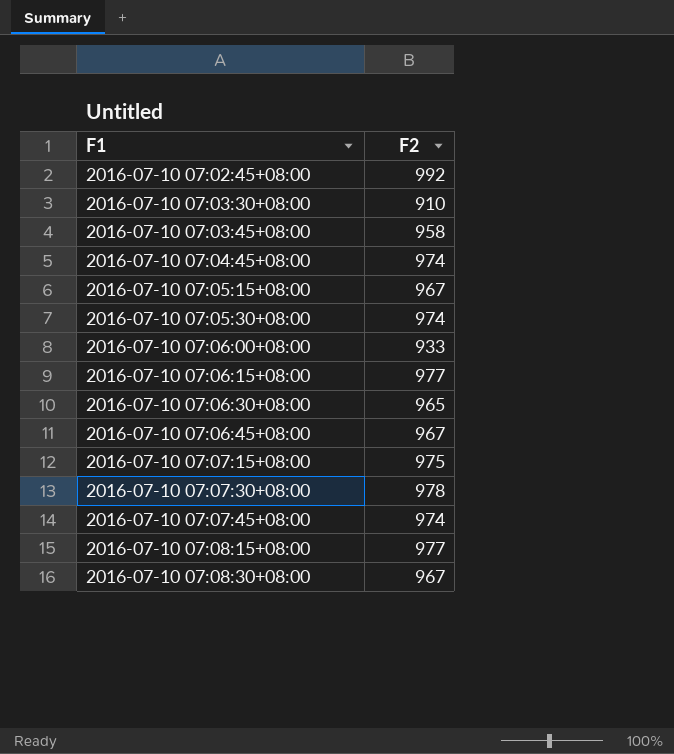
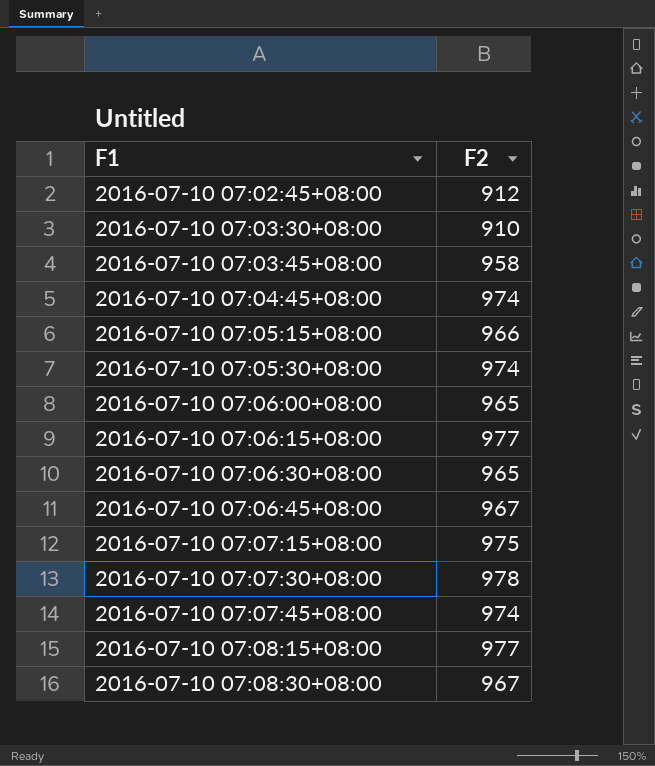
2016-07-10 07:02:45+08:00 | F2: 992 -> 912
2016-07-10 07:05:15+08:00 | F2: 967 -> 966
2016-07-10 07:06:00+08:00 | F2: 933 -> 965

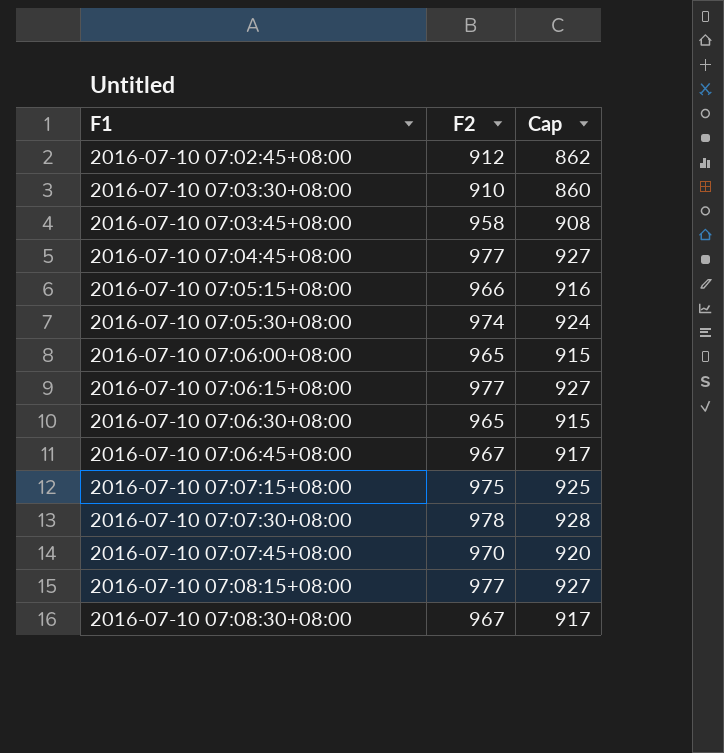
column Cap | formula: none -> [F2] - 50
2016-07-10 07:04:45+08:00 | F2: 974 -> 977
2016-07-10 07:07:45+08:00 | F2: 974 -> 970

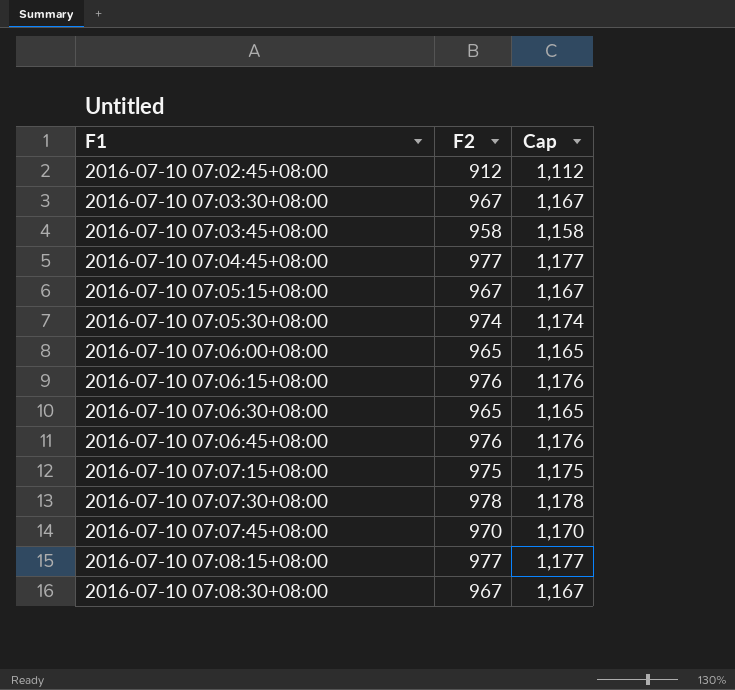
column Cap | formula: [F2] - 50 -> [F2] + 200
2016-07-10 07:03:30+08:00 | F2: 910 -> 967
2016-07-10 07:05:15+08:00 | F2: 966 -> 967
2016-07-10 07:06:15+08:00 | F2: 977 -> 976
2016-07-10 07:06:45+08:00 | F2: 967 -> 976

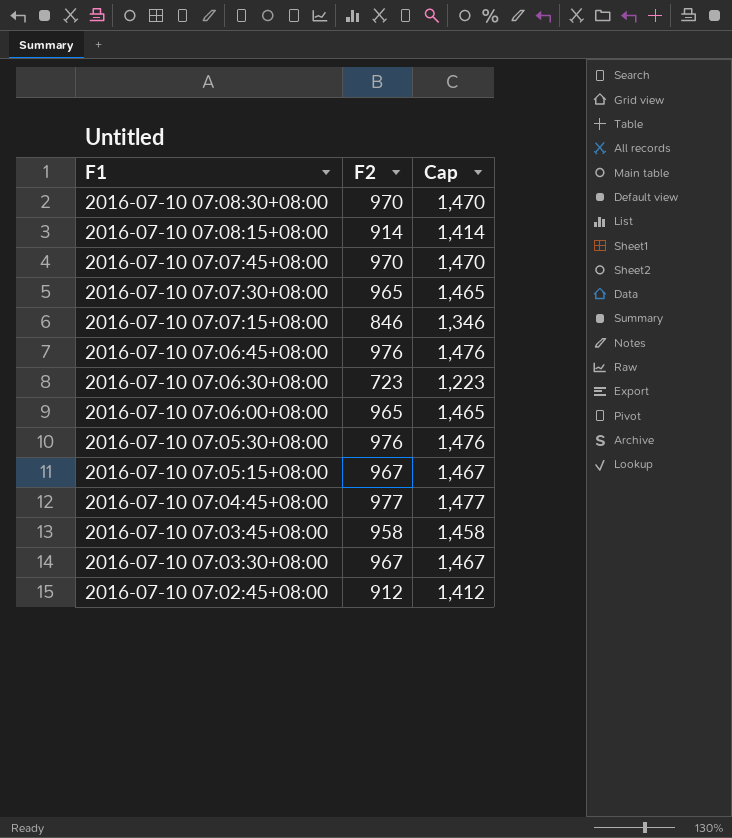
row order: F1 ascending -> F1 descending
column Cap | formula: [F2] + 200 -> [F2] + 500
row 2016-07-10 07:06:15+08:00: 976 | 1,176 -> none
2016-07-10 07:08:30+08:00 | F2: 967 -> 970
2016-07-10 07:08:15+08:00 | F2: 977 -> 914
2016-07-10 07:07:30+08:00 | F2: 978 -> 965
2016-07-10 07:07:15+08:00 | F2: 975 -> 846
2016-07-10 07:06:30+08:00 | F2: 965 -> 723
2016-07-10 07:05:30+08:00 | F2: 974 -> 976

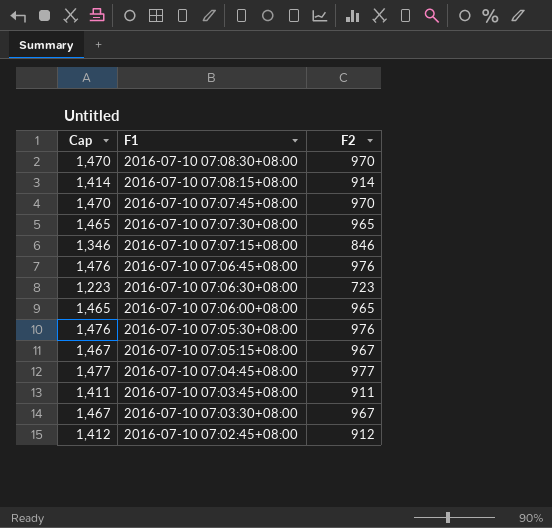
column Cap | position: 3 -> 1
2016-07-10 07:03:45+08:00 | Cap: 1,458 -> 1,411
2016-07-10 07:03:45+08:00 | F2: 958 -> 911

